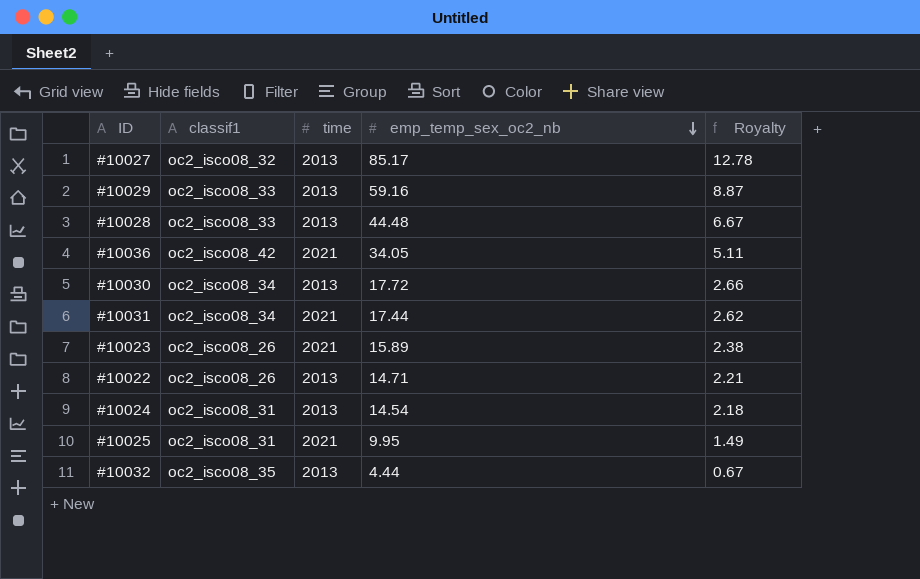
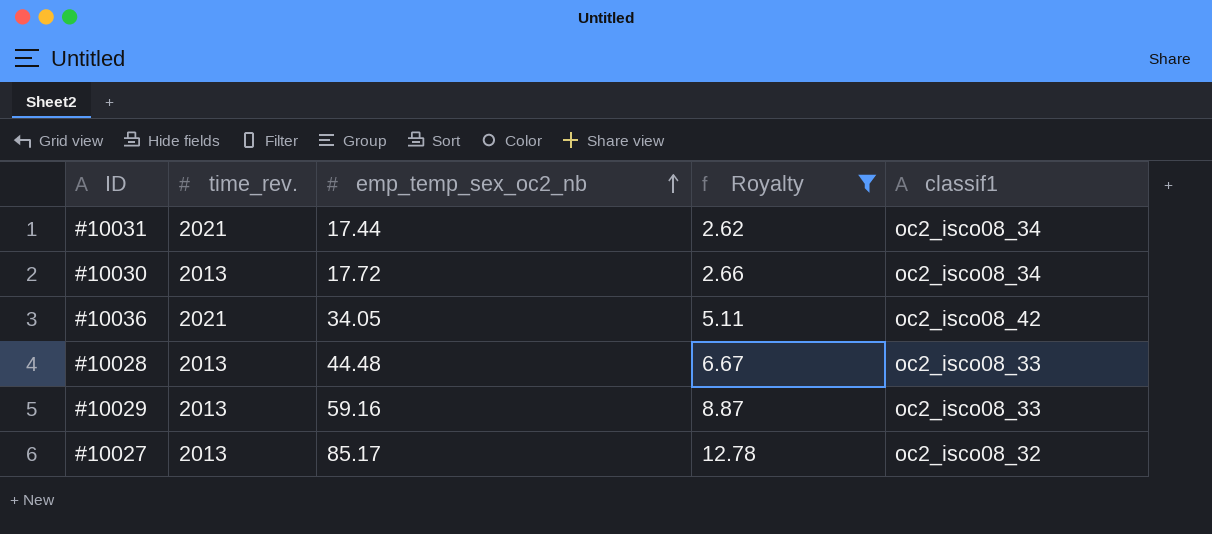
filter: none -> Royalty >= 2.62
row order: emp_temp_sex_oc2_nb descending -> emp_temp_sex_oc2_nb ascending
column name: time -> time_rev.
column classif1 | position: 2 -> 5

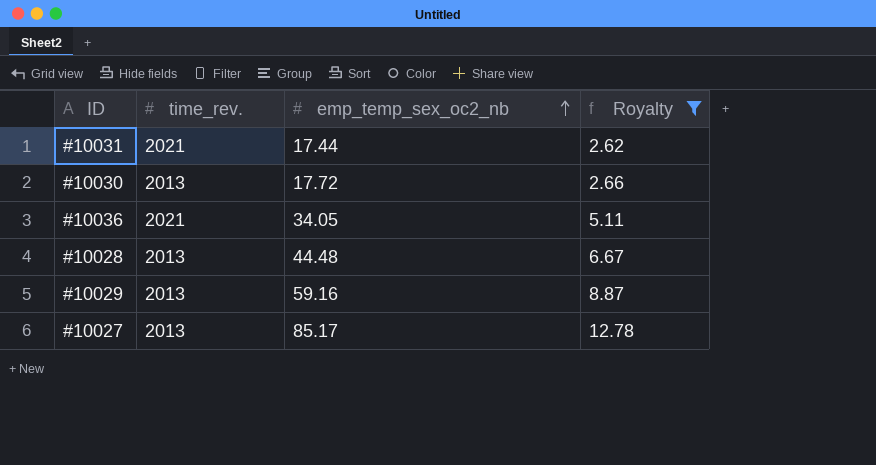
column classif1 | position: 5 -> none

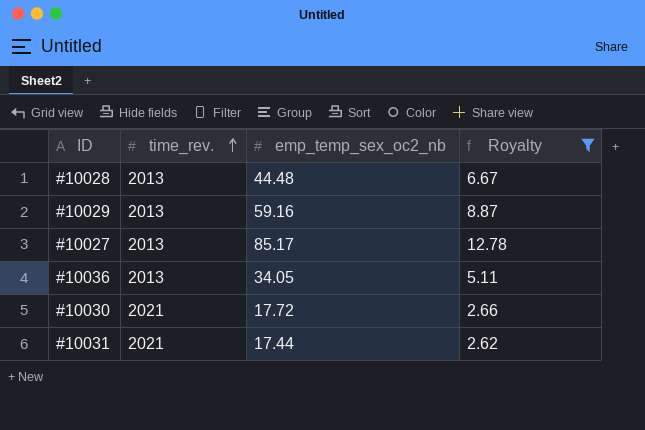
row order: emp_temp_sex_oc2_nb ascending -> time_rev. ascending
#10036 | time_rev.: 2021 -> 2013
#10030 | time_rev.: 2013 -> 2021

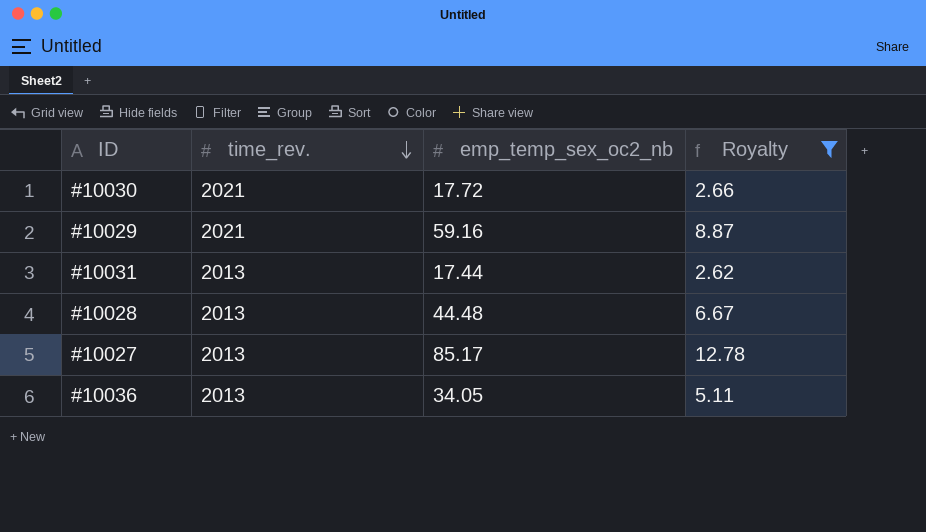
row order: time_rev. ascending -> time_rev. descending
#10029 | time_rev.: 2013 -> 2021
#10031 | time_rev.: 2021 -> 2013

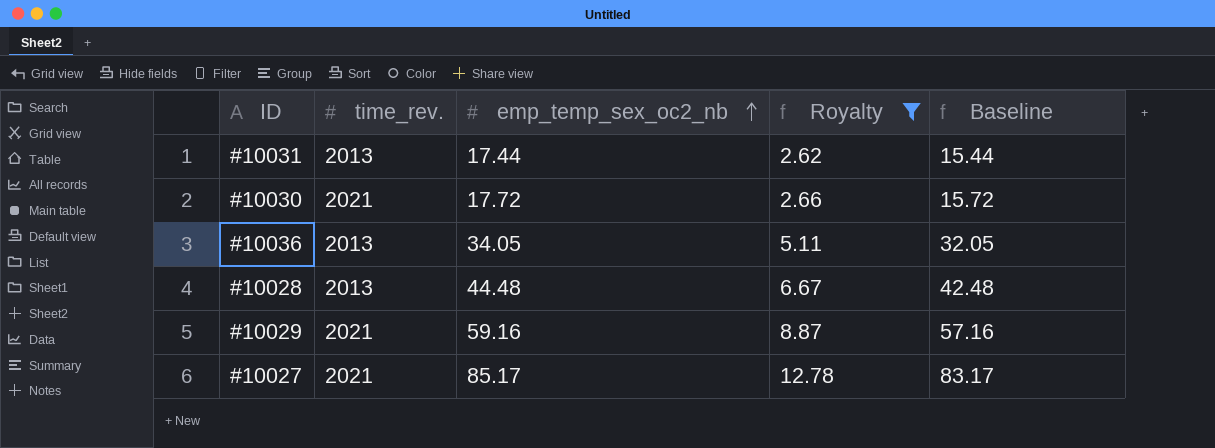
row order: time_rev. descending -> emp_temp_sex_oc2_nb ascending
column Baseline | formula: none -> [emp_temp_sex_oc2_nb] - 2
#10027 | time_rev.: 2013 -> 2021

